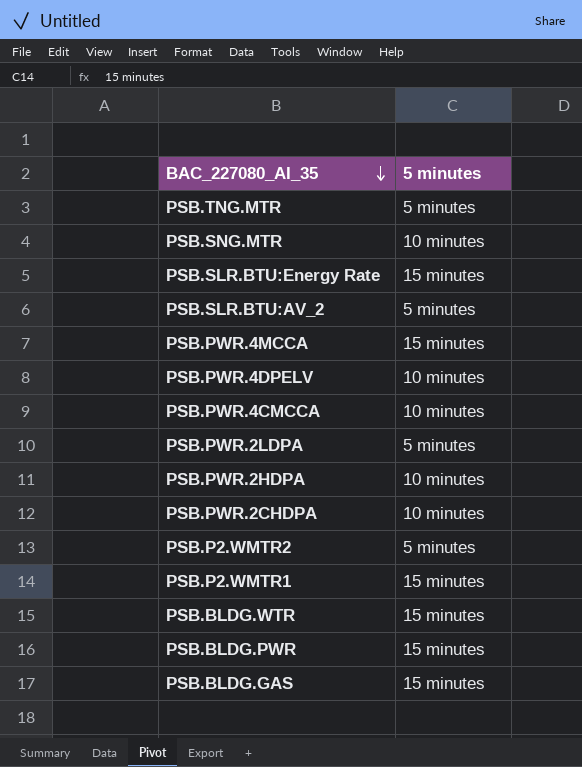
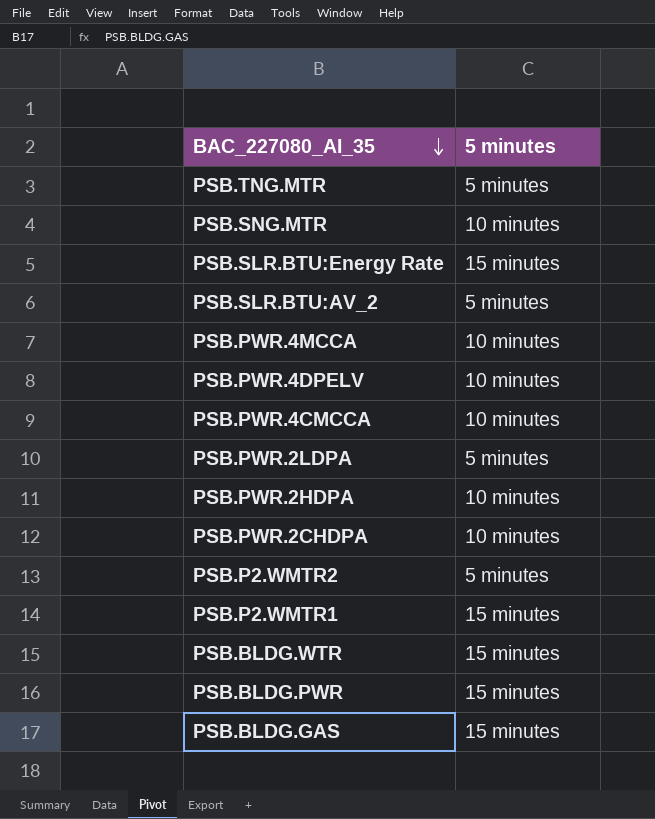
PSB.PWR.4MCCA | 5 minutes: 15 minutes -> 10 minutes

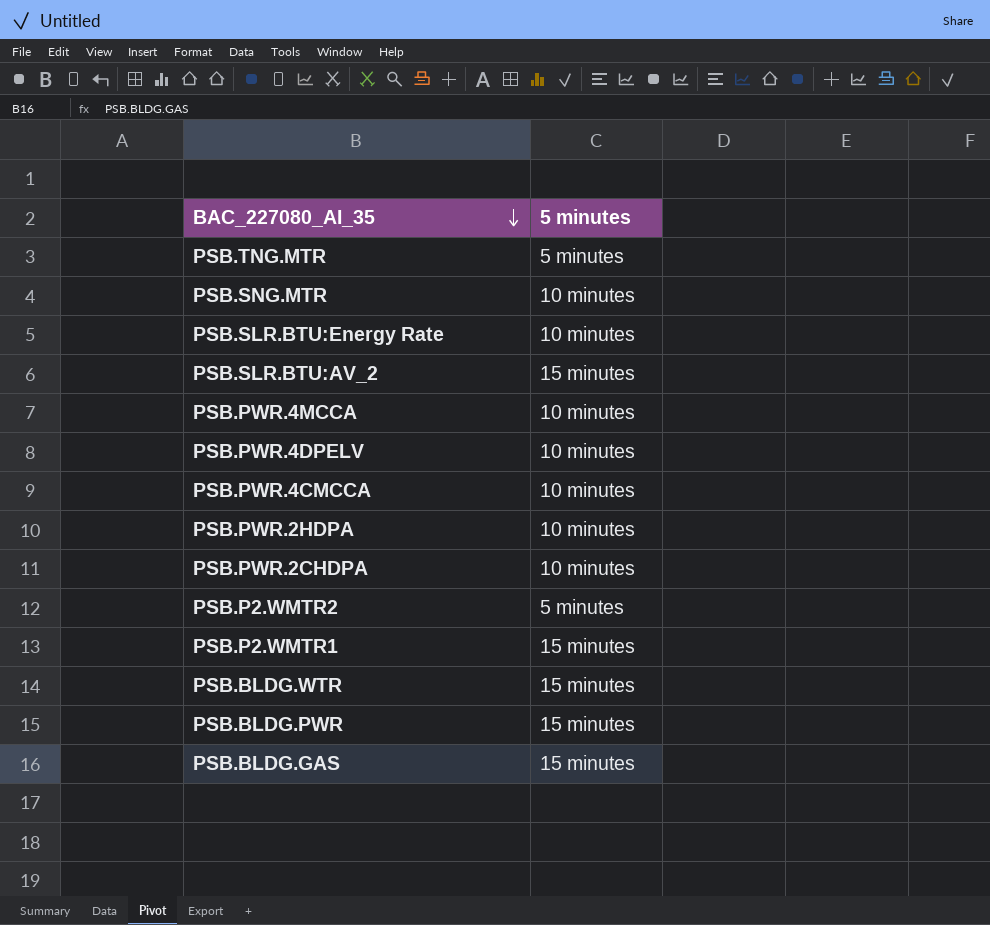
row PSB.PWR.2LDPA: 5 minutes -> none
PSB.SLR.BTU:Energy Rate | 5 minutes: 15 minutes -> 10 minutes
PSB.SLR.BTU:AV_2 | 5 minutes: 5 minutes -> 15 minutes

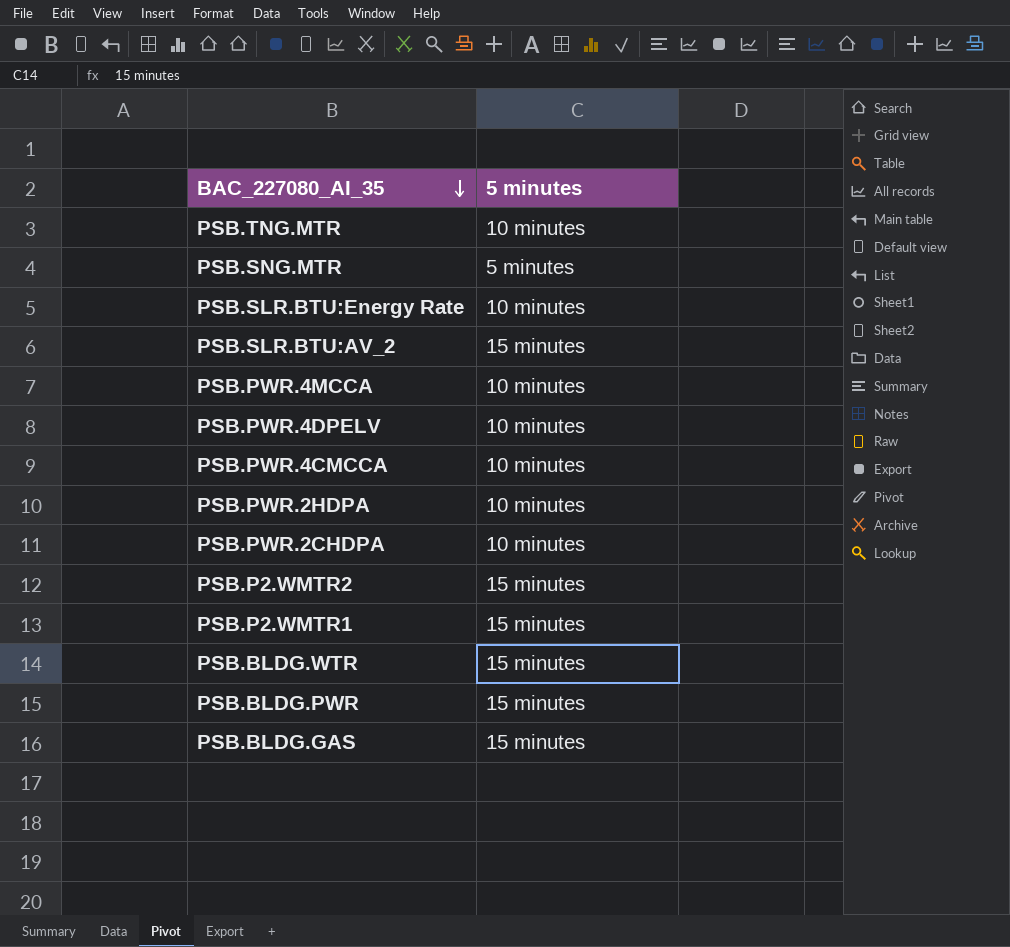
PSB.TNG.MTR | 5 minutes: 5 minutes -> 10 minutes
PSB.SNG.MTR | 5 minutes: 10 minutes -> 5 minutes
PSB.P2.WMTR2 | 5 minutes: 5 minutes -> 15 minutes

